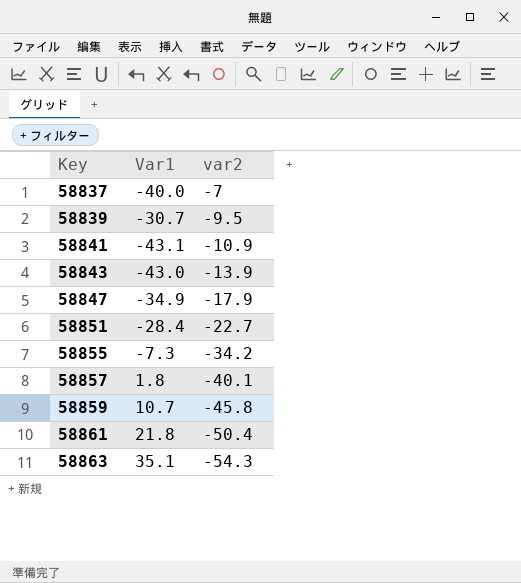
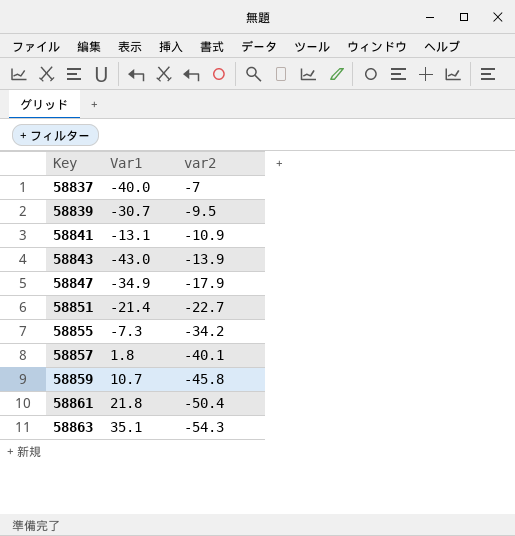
58841 | Var1: -43.1 -> -13.1
58851 | Var1: -28.4 -> -21.4

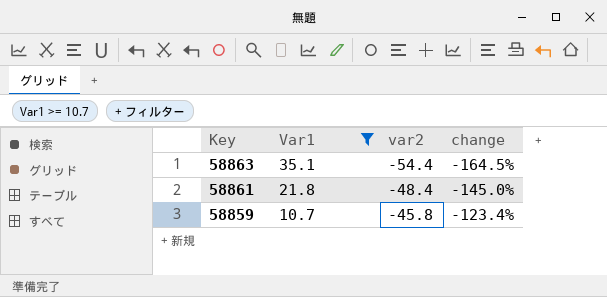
filter: none -> Var1 >= 10.7
row order: Key ascending -> Key descending
column change | formula: none -> ([Var1] - [var2]) / [var2]
58863 | var2: -54.3 -> -54.4
58861 | var2: -50.4 -> -48.4

